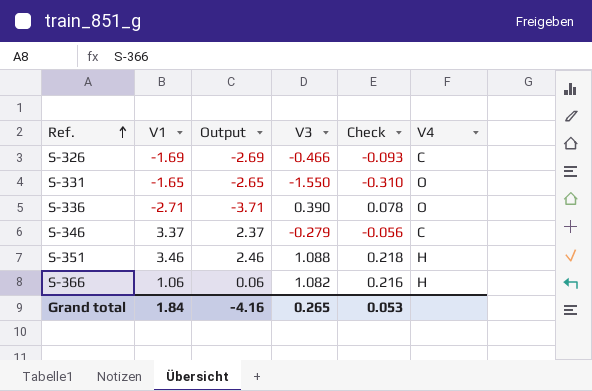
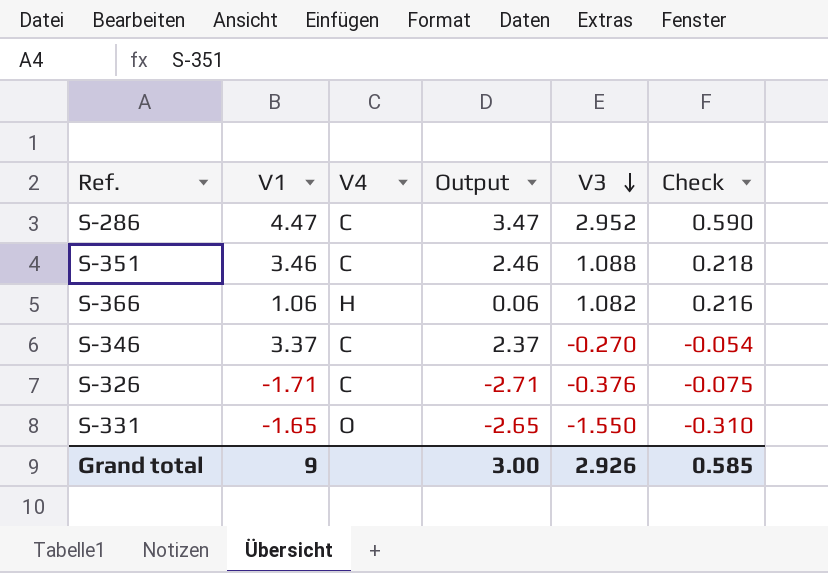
row order: Ref. ascending -> V3 descending
column V4 | position: 6 -> 3
row S-336: -2.71 | -3.71 | 0.390 | 0.078 | O -> none
row S-286: none -> 4.47 | C | 3.47 | 2.952 | 0.590
S-351 | V4: H -> C
S-346 | V3: -0.279 -> -0.270
S-346 | Check: -0.056 -> -0.054
S-326 | V1: -1.69 -> -1.71
S-326 | Output: -2.69 -> -2.71
S-326 | V3: -0.466 -> -0.376
S-326 | Check: -0.093 -> -0.075
Grand total | V1: 1.84 -> 9
Grand total | Output: -4.16 -> 3.00
Grand total | V3: 0.265 -> 2.926
Grand total | Check: 0.053 -> 0.585

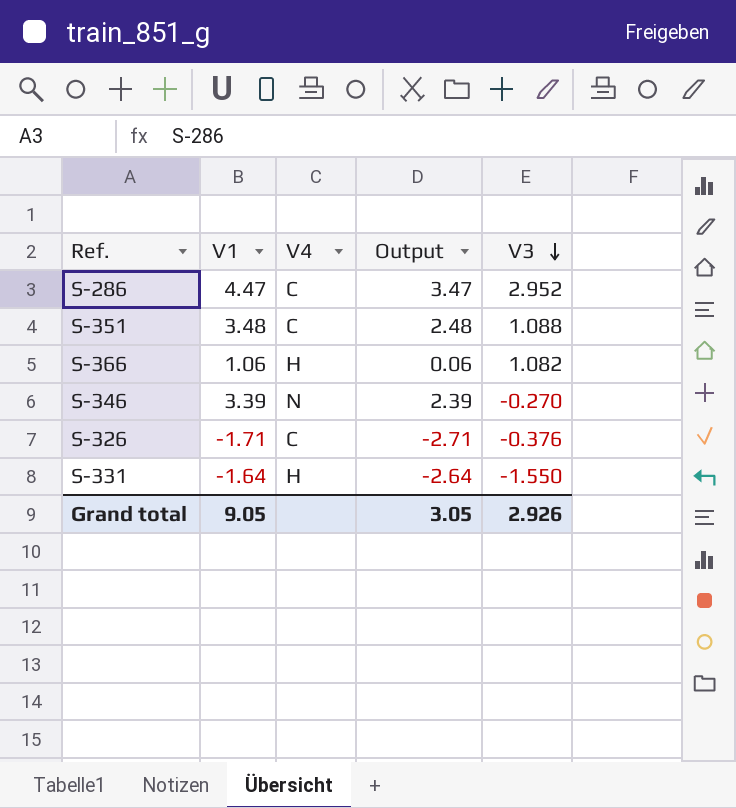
column Check | formula: [V3] * 0.2 -> none
S-351 | V1: 3.46 -> 3.48
S-351 | Output: 2.46 -> 2.48
S-346 | V1: 3.37 -> 3.39
S-346 | V4: C -> N
S-346 | Output: 2.37 -> 2.39
S-331 | V1: -1.65 -> -1.64
S-331 | V4: O -> H
S-331 | Output: -2.65 -> -2.64
Grand total | V1: 9 -> 9.05
Grand total | Output: 3.00 -> 3.05

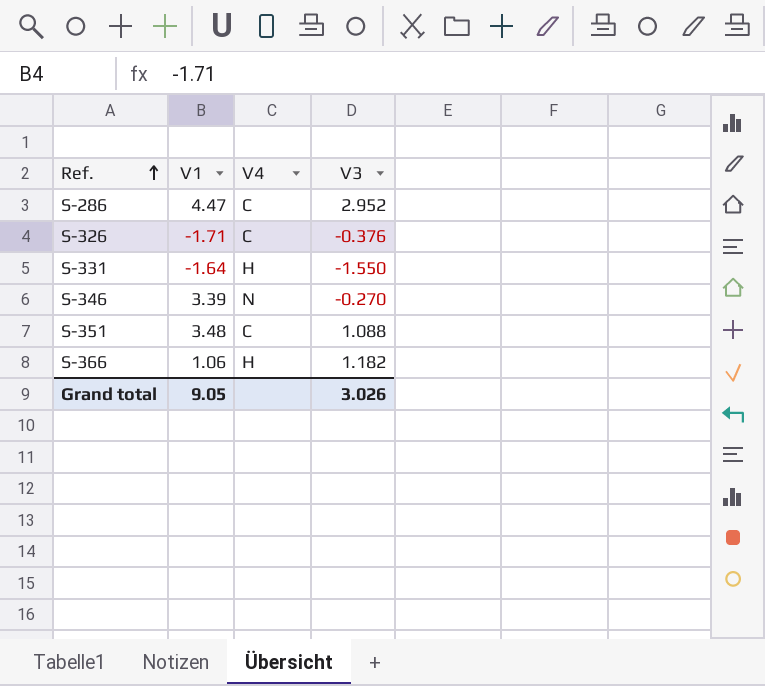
row order: V3 descending -> Ref. ascending
column Output | formula: [V1] - 1 -> none
S-366 | V3: 1.082 -> 1.182
Grand total | V3: 2.926 -> 3.026

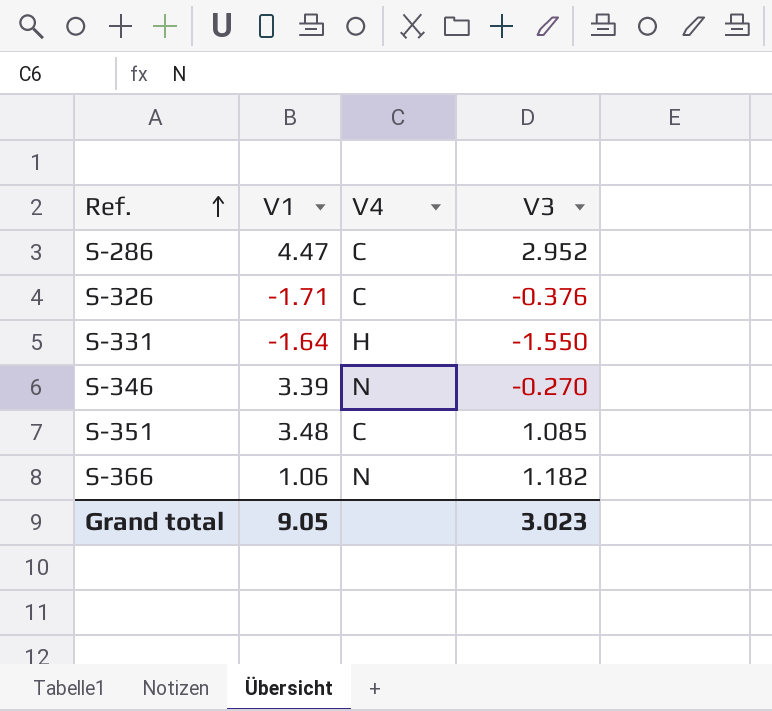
S-351 | V3: 1.088 -> 1.085
S-366 | V4: H -> N
Grand total | V3: 3.026 -> 3.023

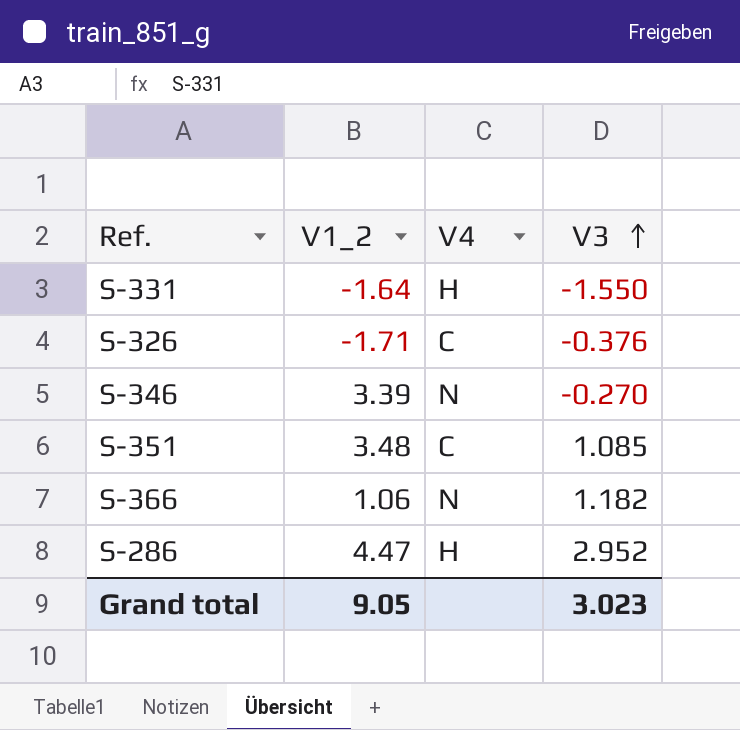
row order: Ref. ascending -> V3 ascending
column name: V1 -> V1_2
S-286 | V4: C -> H

